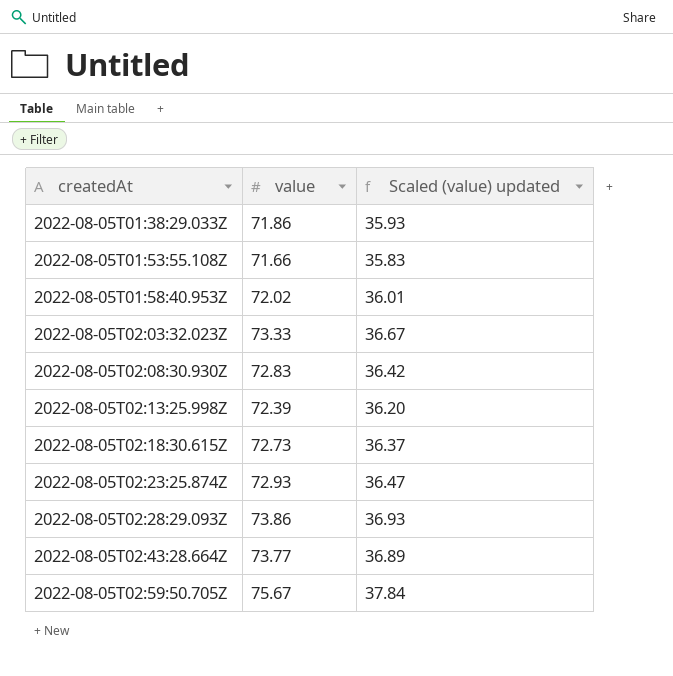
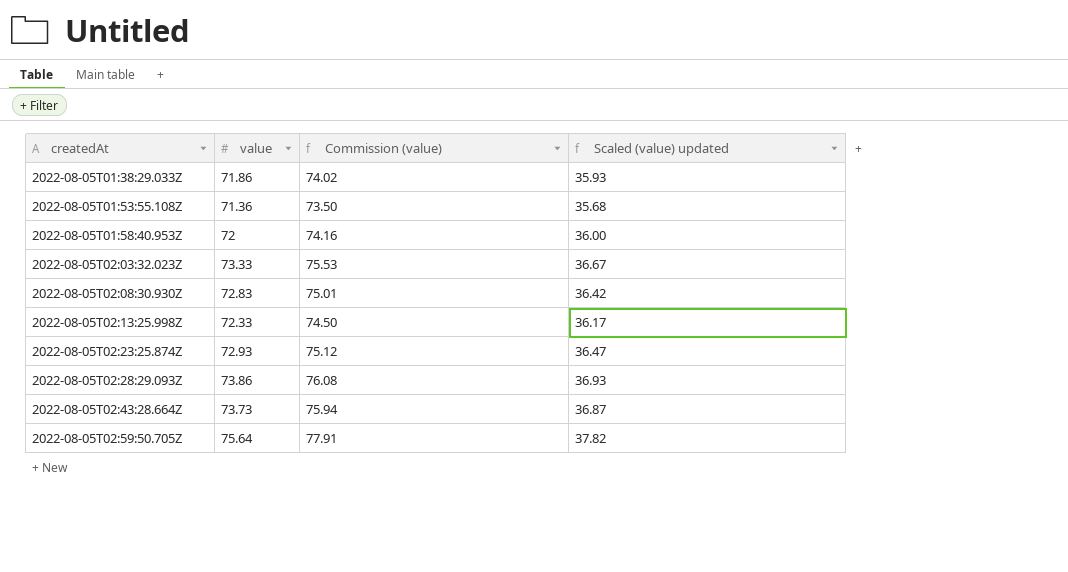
column Commission (value) | formula: none -> [value] * 1.03
row 2022-08-05T02:18:30.615Z: 72.73 | 36.37 -> none
2022-08-05T01:53:55.108Z | value: 71.66 -> 71.36
2022-08-05T01:53:55.108Z | Scaled (value) updated: 35.83 -> 35.68
2022-08-05T01:58:40.953Z | value: 72.02 -> 72
2022-08-05T01:58:40.953Z | Scaled (value) updated: 36.01 -> 36.00
2022-08-05T02:13:25.998Z | value: 72.39 -> 72.33
2022-08-05T02:13:25.998Z | Scaled (value) updated: 36.20 -> 36.17
2022-08-05T02:43:28.664Z | value: 73.77 -> 73.73
2022-08-05T02:43:28.664Z | Scaled (value) updated: 36.89 -> 36.87
2022-08-05T02:59:50.705Z | value: 75.67 -> 75.64
2022-08-05T02:59:50.705Z | Scaled (value) updated: 37.84 -> 37.82

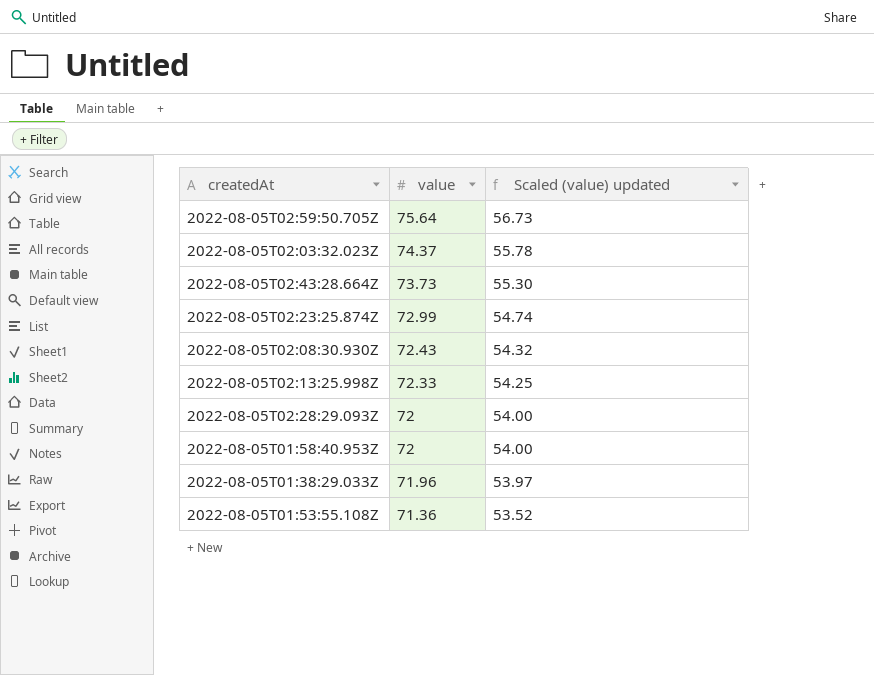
row order: createdAt ascending -> value descending
column Commission (value) | formula: [value] * 1.03 -> none
column Scaled (value) updated | formula: [value] * 0.5 -> [value] * 0.75
2022-08-05T02:03:32.023Z | value: 73.33 -> 74.37
2022-08-05T02:23:25.874Z | value: 72.93 -> 72.99
2022-08-05T02:08:30.930Z | value: 72.83 -> 72.43
2022-08-05T02:28:29.093Z | value: 73.86 -> 72
2022-08-05T01:38:29.033Z | value: 71.86 -> 71.96

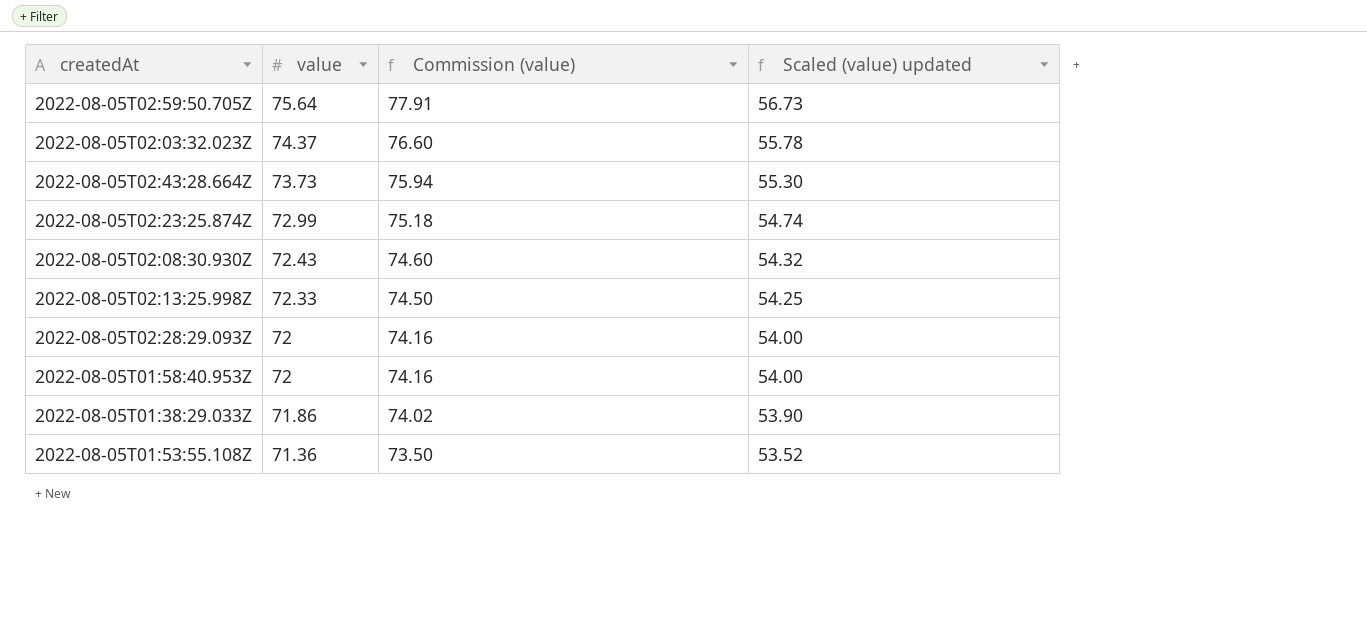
column Commission (value) | formula: none -> [value] * 1.03
2022-08-05T01:38:29.033Z | value: 71.96 -> 71.86
2022-08-05T01:38:29.033Z | Scaled (value) updated: 53.97 -> 53.90

